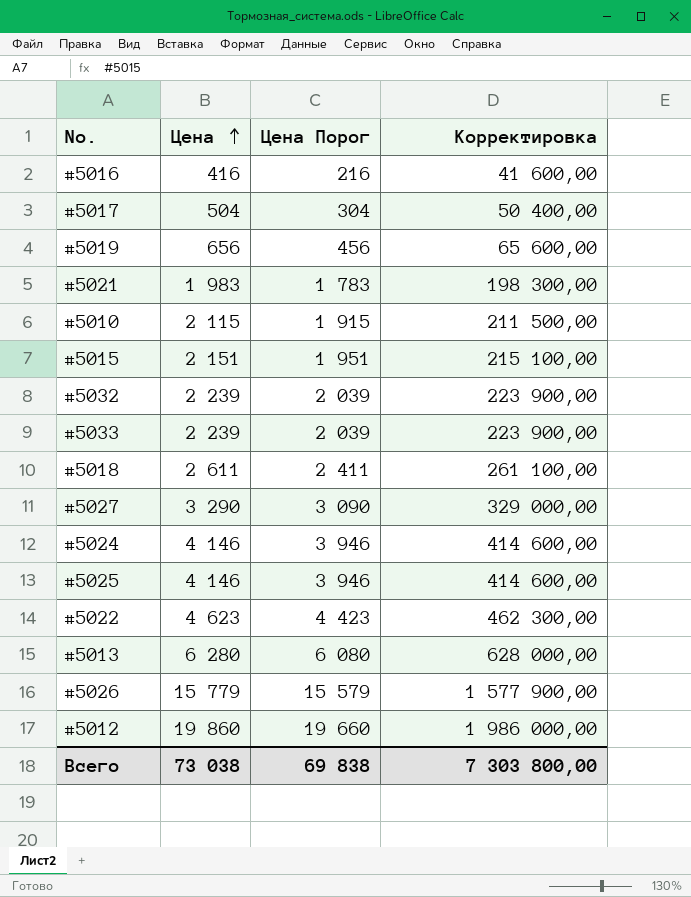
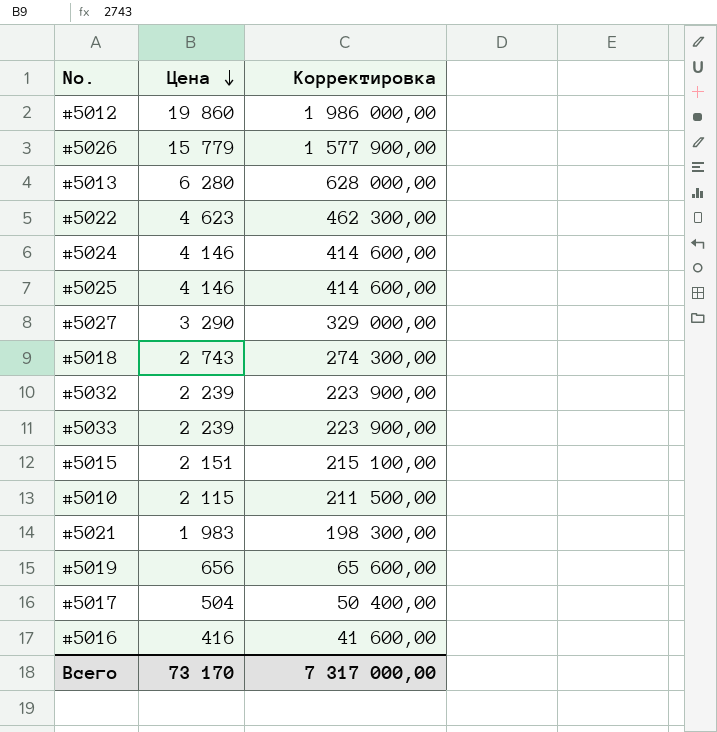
row order: Цена ascending -> Цена descending
column Цена Порог | formula: [Цена] - 200 -> none
#5018 | Цена: 2 611 -> 2 743
#5018 | Корректировка: 261 100,00 -> 274 300,00
Всего | Цена: 73 038 -> 73 170
Всего | Корректировка: 7 303 800,00 -> 7 317 000,00

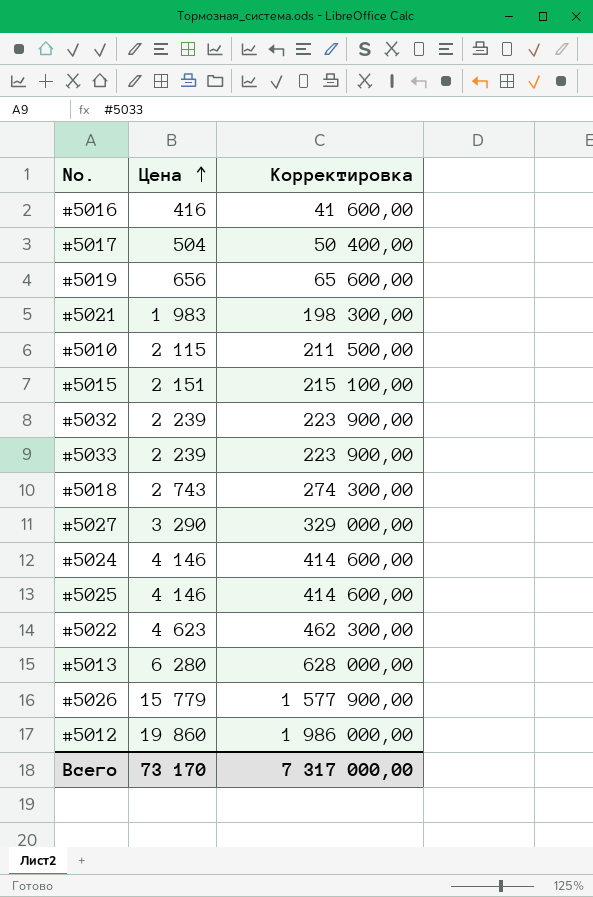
row order: Цена descending -> Цена ascending

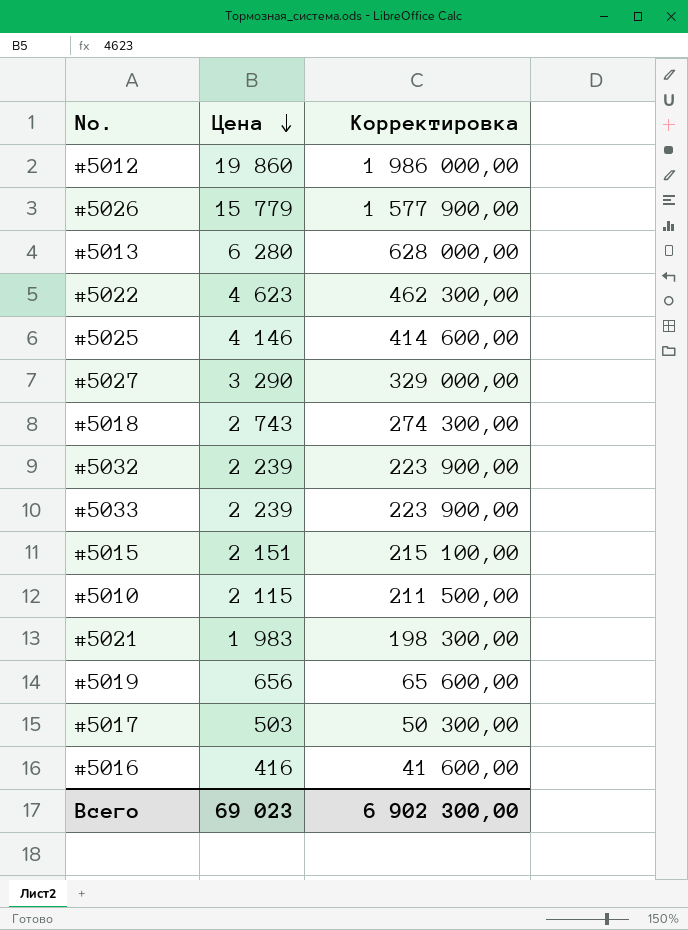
row order: Цена ascending -> Цена descending
row #5024: 4 146 | 414 600,00 -> none
#5017 | Цена: 504 -> 503
#5017 | Корректировка: 50 400,00 -> 50 300,00
Всего | Цена: 73 170 -> 69 023
Всего | Корректировка: 7 317 000,00 -> 6 902 300,00

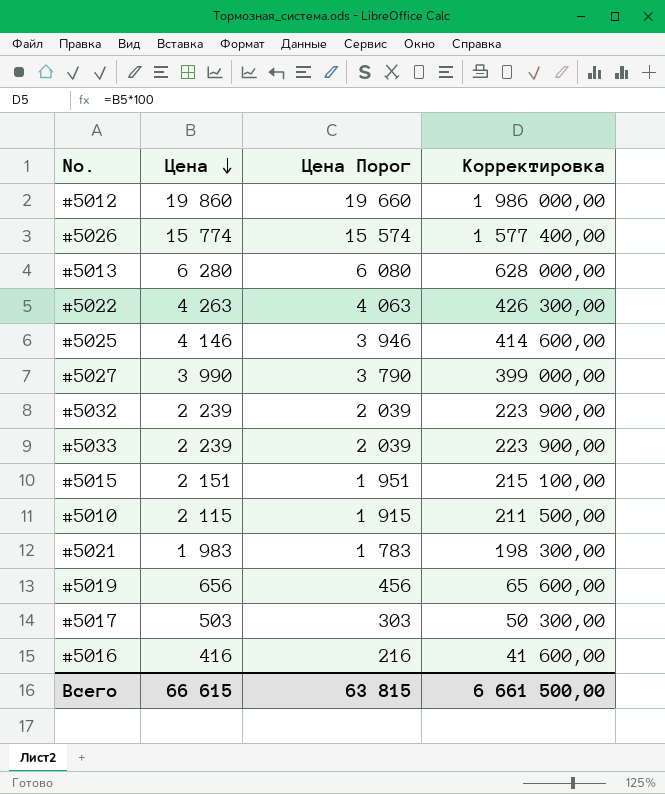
column Цена Порог | formula: none -> [Цена] - 200
row #5018: 2 743 | 274 300,00 -> none
#5026 | Цена: 15 779 -> 15 774
#5026 | Корректировка: 1 577 900,00 -> 1 577 400,00
#5022 | Цена: 4 623 -> 4 263
#5022 | Корректировка: 462 300,00 -> 426 300,00
#5027 | Цена: 3 290 -> 3 990
#5027 | Корректировка: 329 000,00 -> 399 000,00
Всего | Цена: 69 023 -> 66 615
Всего | Корректировка: 6 902 300,00 -> 6 661 500,00

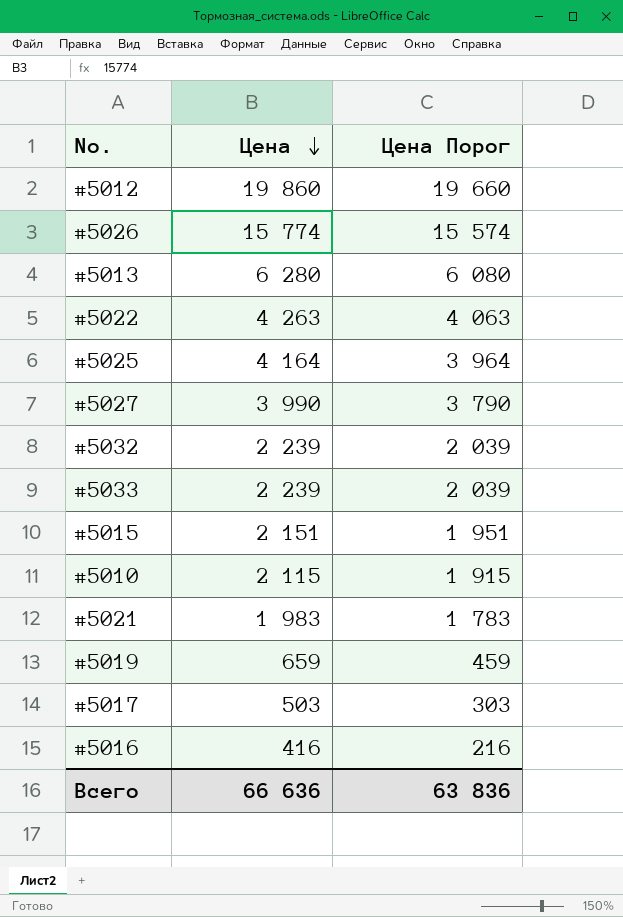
column Корректировка | formula: [Цена] * 100 -> none
#5025 | Цена: 4 146 -> 4 164
#5025 | Цена Порог: 3 946 -> 3 964
#5019 | Цена: 656 -> 659
#5019 | Цена Порог: 456 -> 459
Всего | Цена: 66 615 -> 66 636
Всего | Цена Порог: 63 815 -> 63 836

